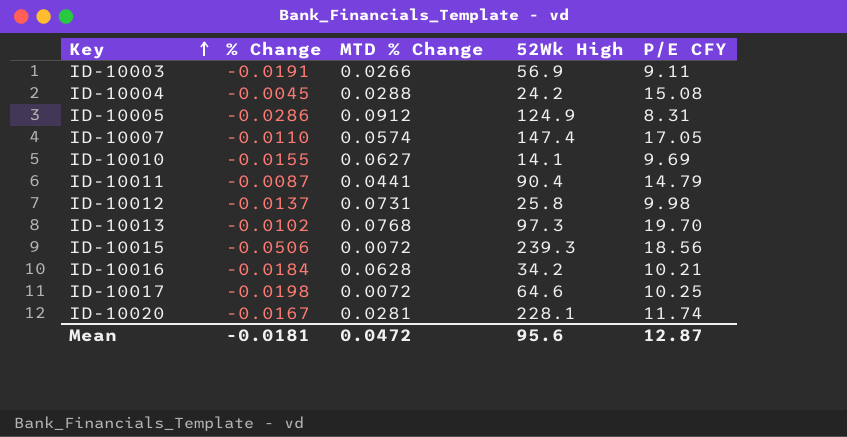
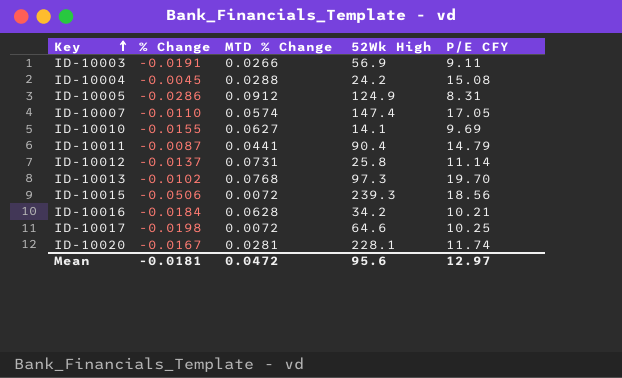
ID-10012 | P/E CFY: 9.98 -> 11.14
Mean | P/E CFY: 12.87 -> 12.97

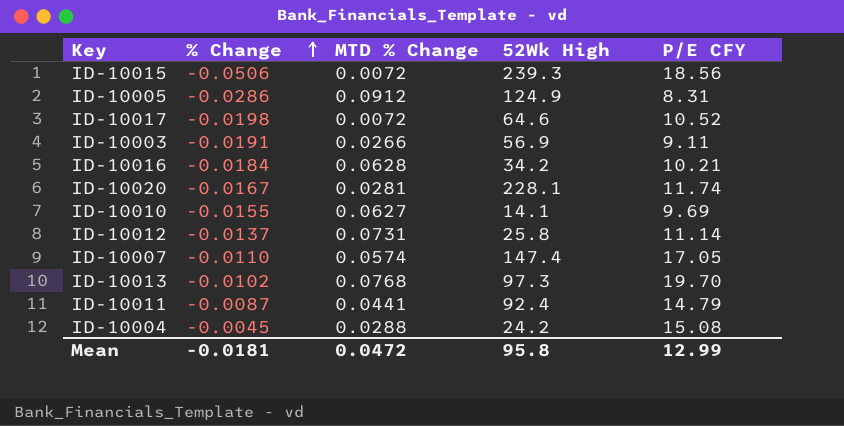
row order: Key ascending -> % Change ascending
ID-10017 | P/E CFY: 10.25 -> 10.52
ID-10011 | 52Wk High: 90.4 -> 92.4
Mean | 52Wk High: 95.6 -> 95.8
Mean | P/E CFY: 12.97 -> 12.99

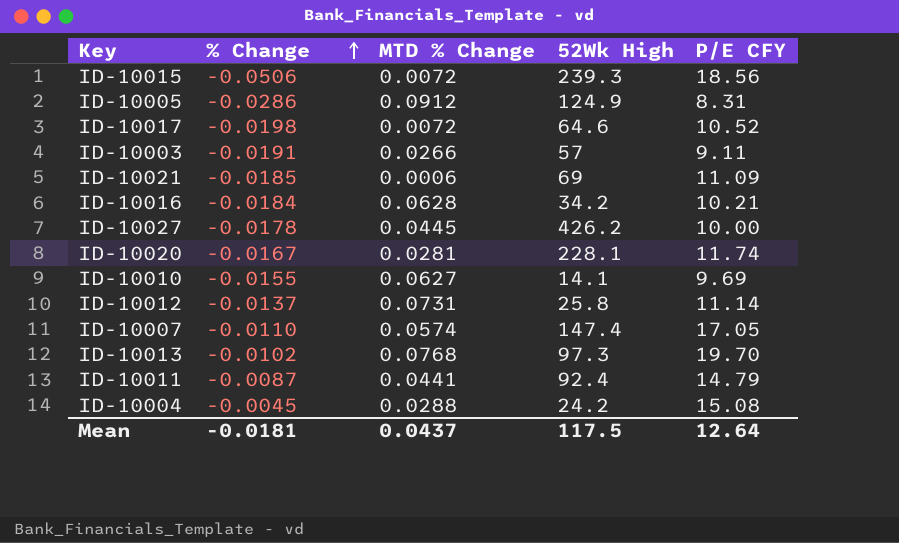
ID-10003 | 52Wk High: 56.9 -> 57
row ID-10021: none -> -0.0185 | 0.0006 | 69 | 11.09
row ID-10027: none -> -0.0178 | 0.0445 | 426.2 | 10.00
Mean | MTD % Change: 0.0472 -> 0.0437
Mean | 52Wk High: 95.8 -> 117.5
Mean | P/E CFY: 12.99 -> 12.64

